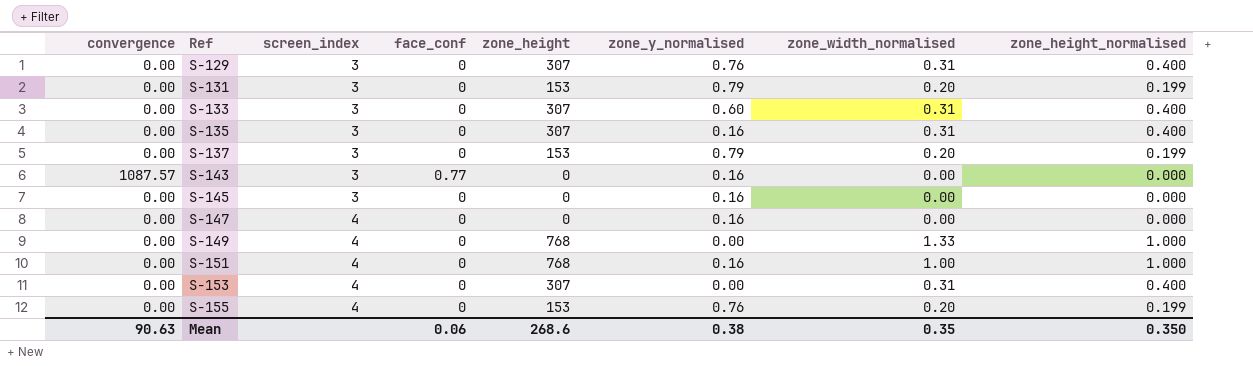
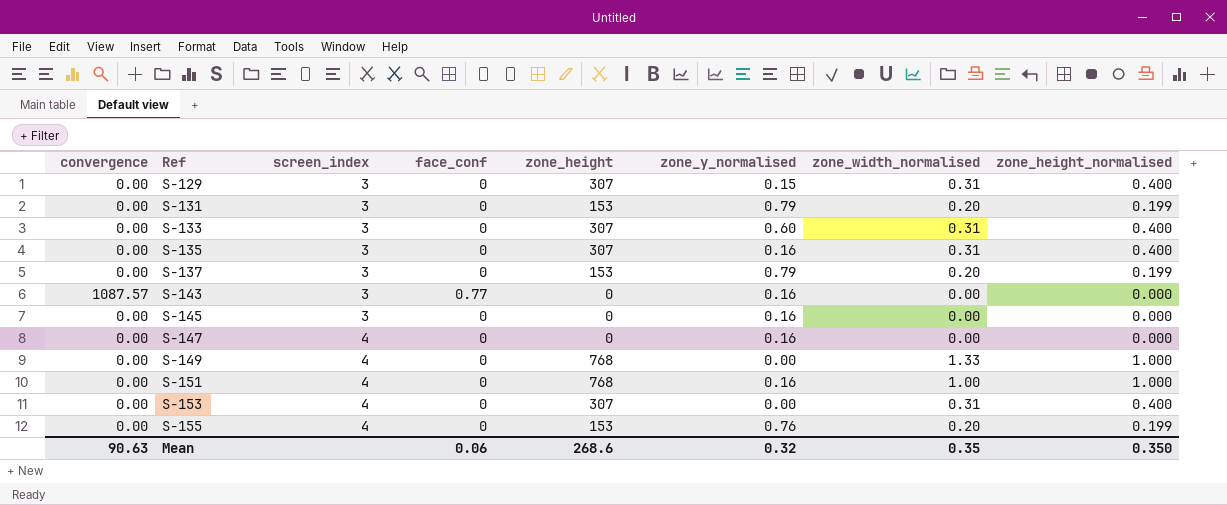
S-129 | zone_y_normalised: 0.76 -> 0.15
Mean | zone_y_normalised: 0.38 -> 0.32

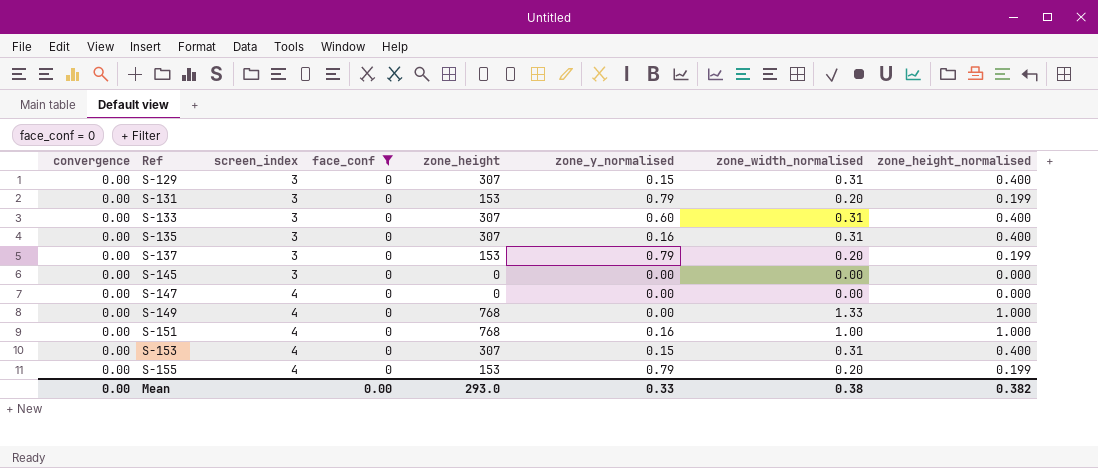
filter: none -> face_conf = 0
S-145 | zone_y_normalised: 0.16 -> 0.00
S-147 | zone_y_normalised: 0.16 -> 0.00
S-153 | zone_y_normalised: 0.00 -> 0.15
S-155 | zone_y_normalised: 0.76 -> 0.79
Mean | convergence: 90.63 -> 0.00
Mean | face_conf: 0.06 -> 0.00
Mean | zone_height: 268.6 -> 293.0
Mean | zone_y_normalised: 0.32 -> 0.33
Mean | zone_width_normalised: 0.35 -> 0.38
Mean | zone_height_normalised: 0.350 -> 0.382

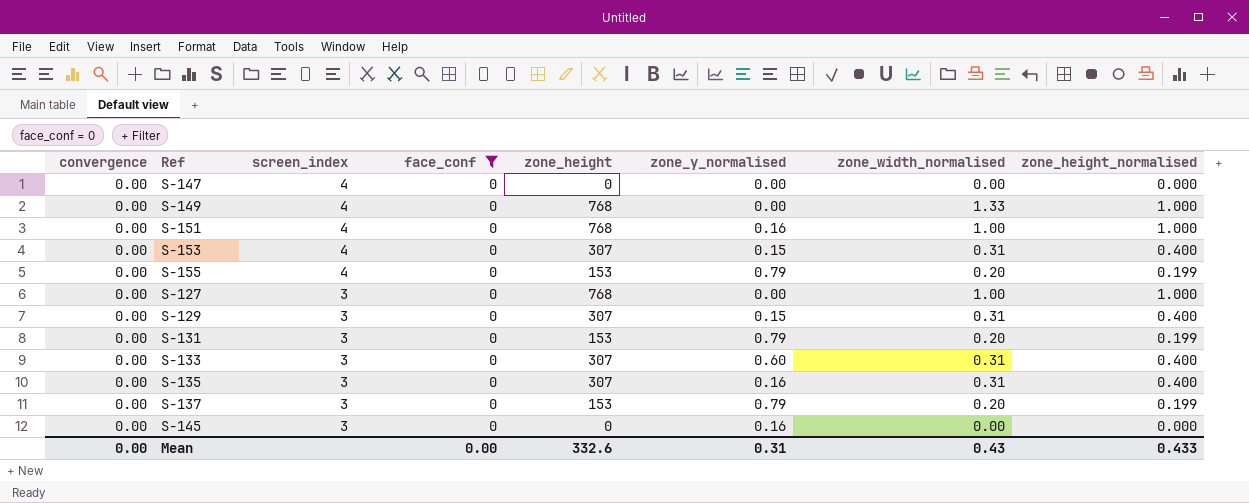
row order: Ref ascending -> screen_index descending
row S-127: none -> 0.00 | 3 | 0 | 768 | 0.00 | 1.00 | 1.000
S-145 | zone_y_normalised: 0.00 -> 0.16
Mean | zone_height: 293.0 -> 332.6
Mean | zone_y_normalised: 0.33 -> 0.31
Mean | zone_width_normalised: 0.38 -> 0.43
Mean | zone_height_normalised: 0.382 -> 0.433

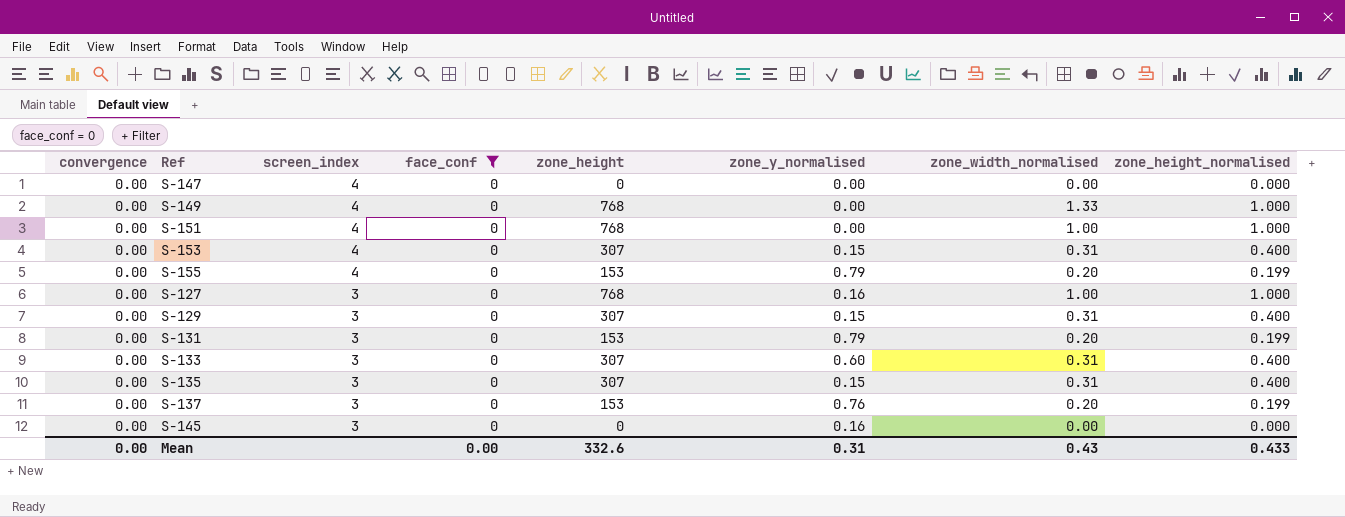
S-151 | zone_y_normalised: 0.16 -> 0.00
S-127 | zone_y_normalised: 0.00 -> 0.16
S-135 | zone_y_normalised: 0.16 -> 0.15
S-137 | zone_y_normalised: 0.79 -> 0.76

